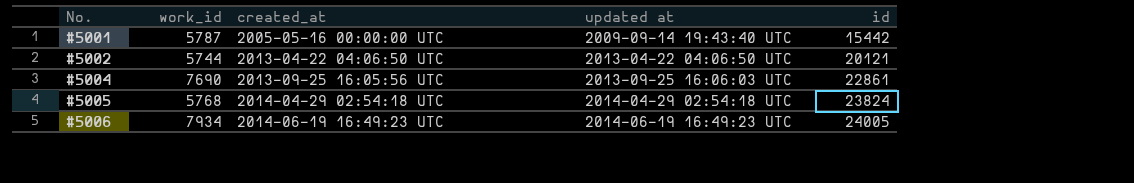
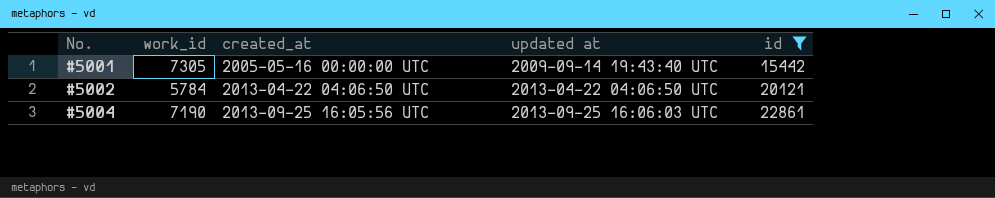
filter: none -> id <= 22861
#5001 | work_id: 5787 -> 7305
#5002 | work_id: 5744 -> 5784
#5004 | work_id: 7690 -> 7190

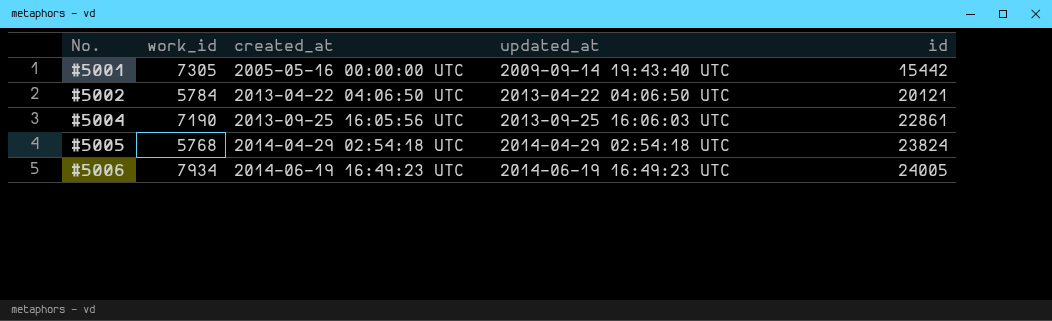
filter: id <= 22861 -> none
column name: updated at -> updated_at

